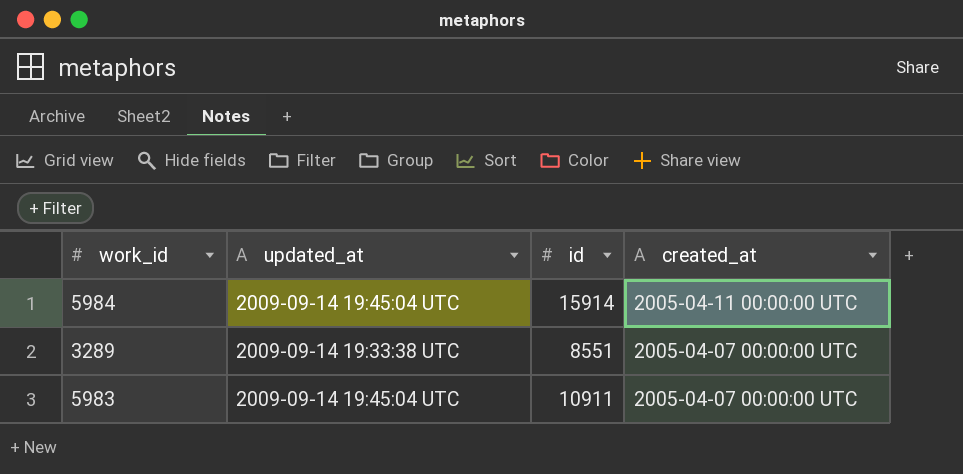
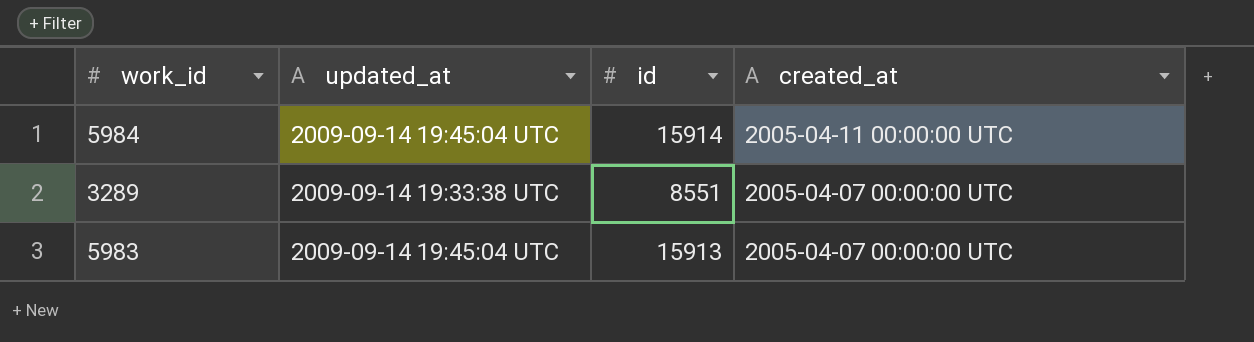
5983 | id: 10911 -> 15913

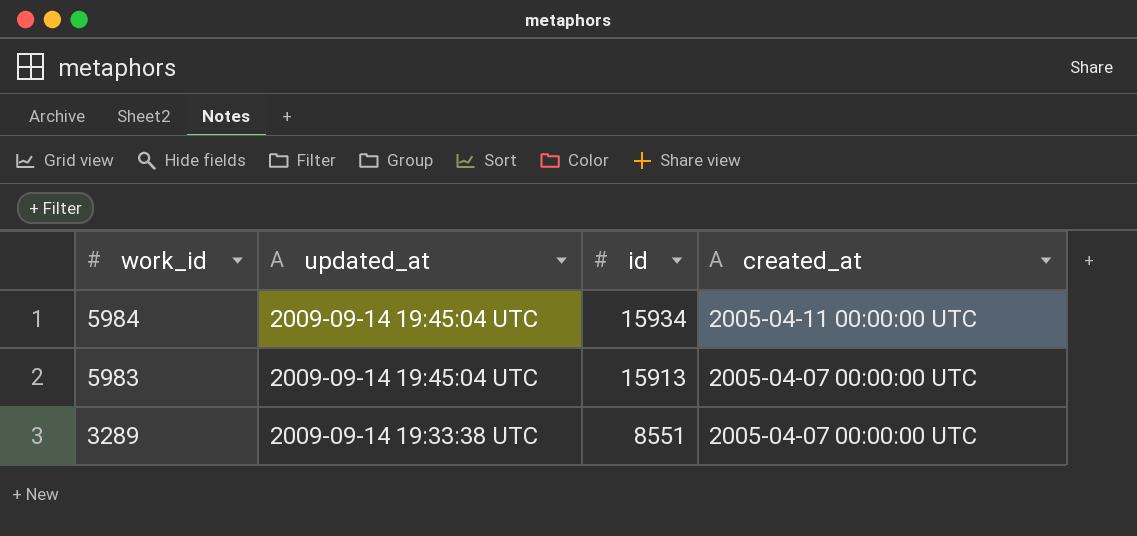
row order: created_at descending -> work_id descending
5984 | id: 15914 -> 15934

